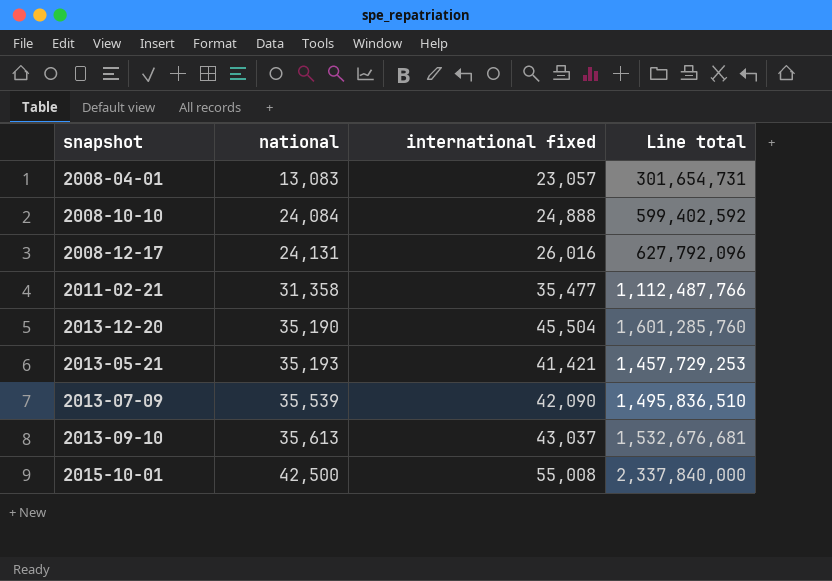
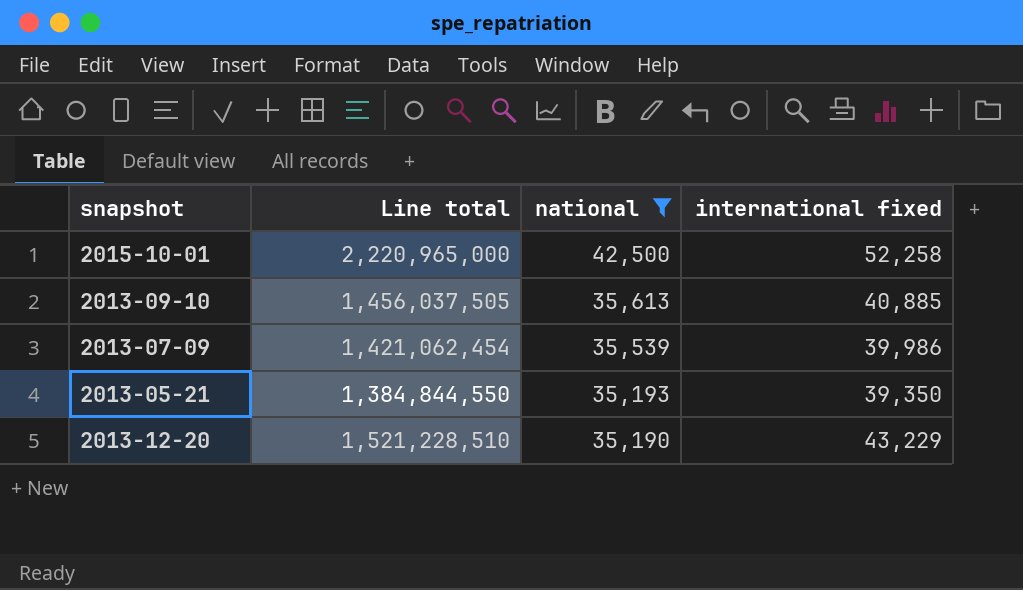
filter: none -> national >= 35,190
row order: national ascending -> national descending
column Line total | position: 4 -> 2
2015-10-01 | Line total: 2,337,840,000 -> 2,220,965,000
2015-10-01 | international fixed: 55,008 -> 52,258
2013-09-10 | Line total: 1,532,676,681 -> 1,456,037,505
2013-09-10 | international fixed: 43,037 -> 40,885
2013-07-09 | Line total: 1,495,836,510 -> 1,421,062,454
2013-07-09 | international fixed: 42,090 -> 39,986
2013-05-21 | Line total: 1,457,729,253 -> 1,384,844,550
2013-05-21 | international fixed: 41,421 -> 39,350
2013-12-20 | Line total: 1,601,285,760 -> 1,521,228,510
2013-12-20 | international fixed: 45,504 -> 43,229

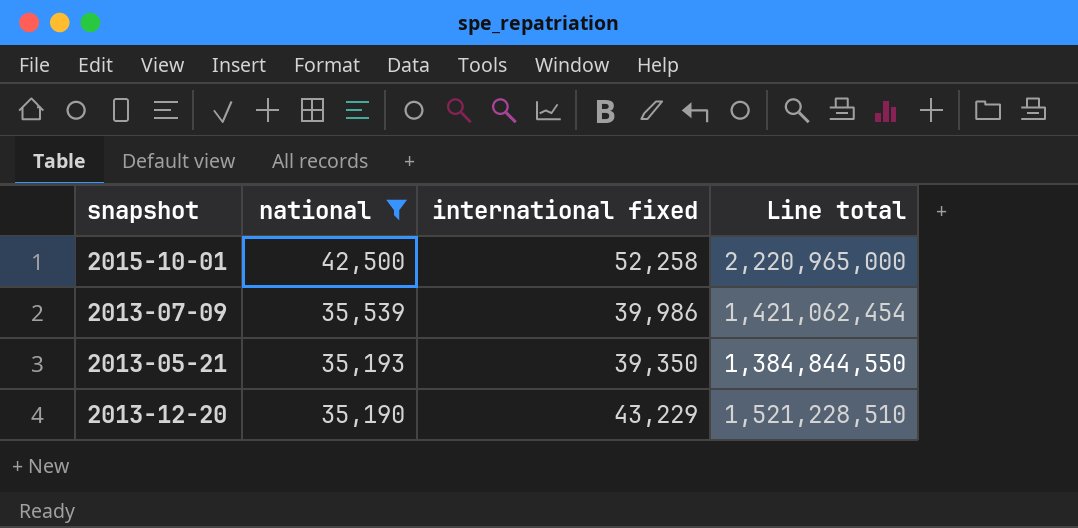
column Line total | position: 2 -> 4
row 2013-09-10: 1,456,037,505 | 35,613 | 40,885 -> none

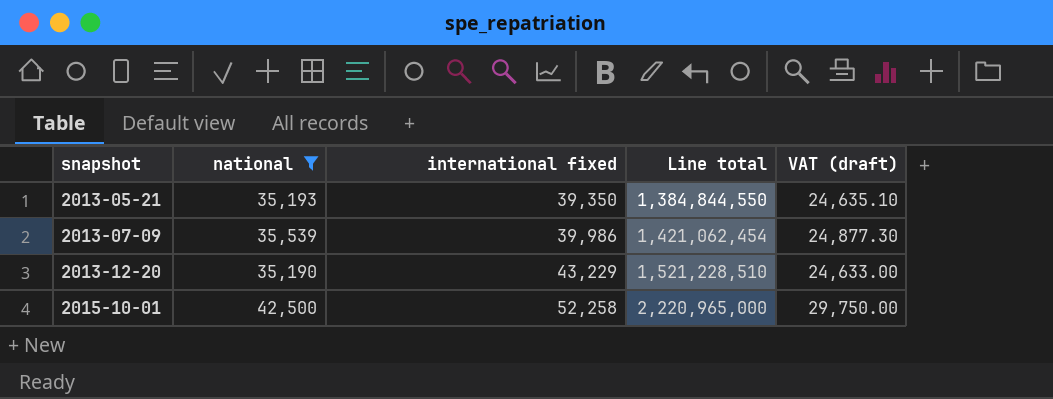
row order: national descending -> snapshot ascending
column VAT (draft) | formula: none -> [national] * 0.7

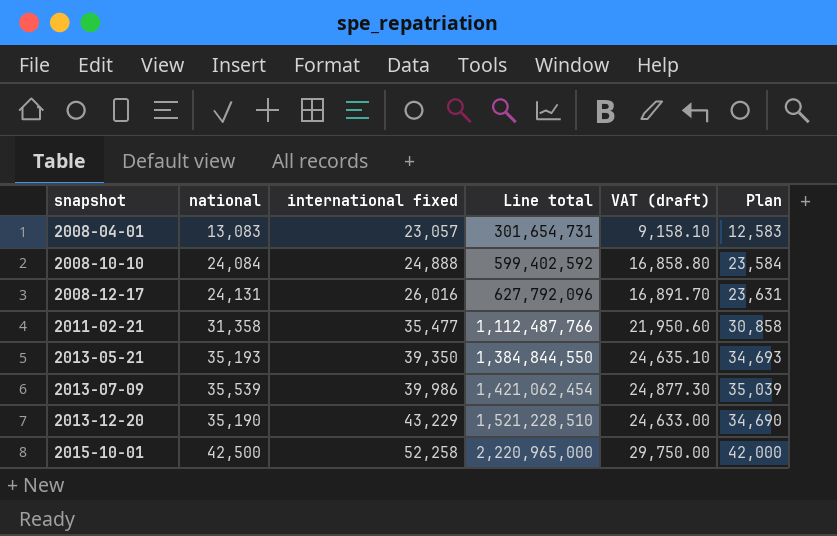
filter: national >= 35,190 -> none
column Plan | formula: none -> [national] - 500

